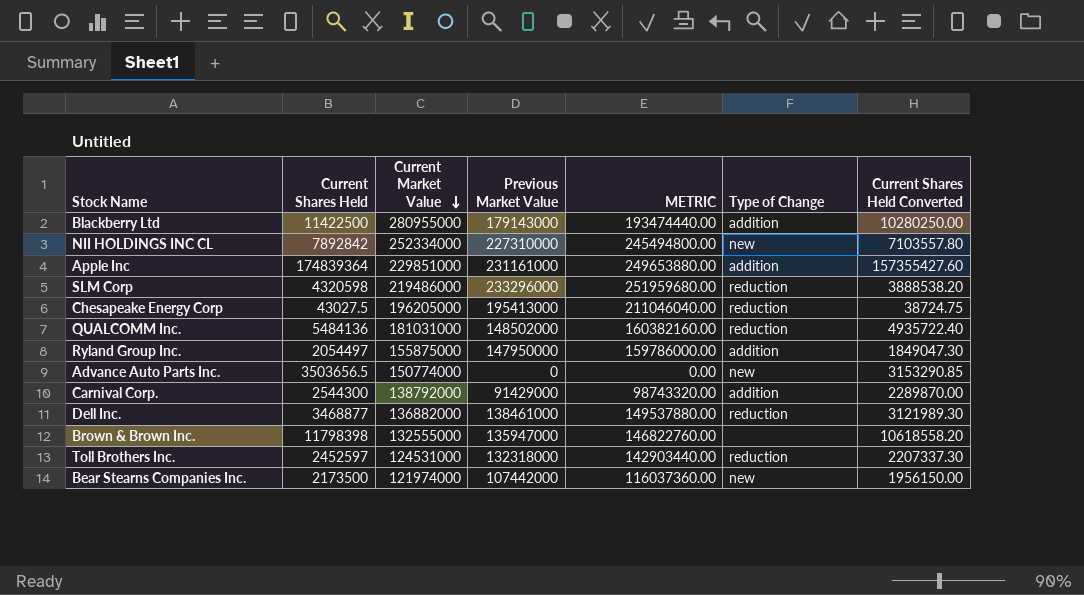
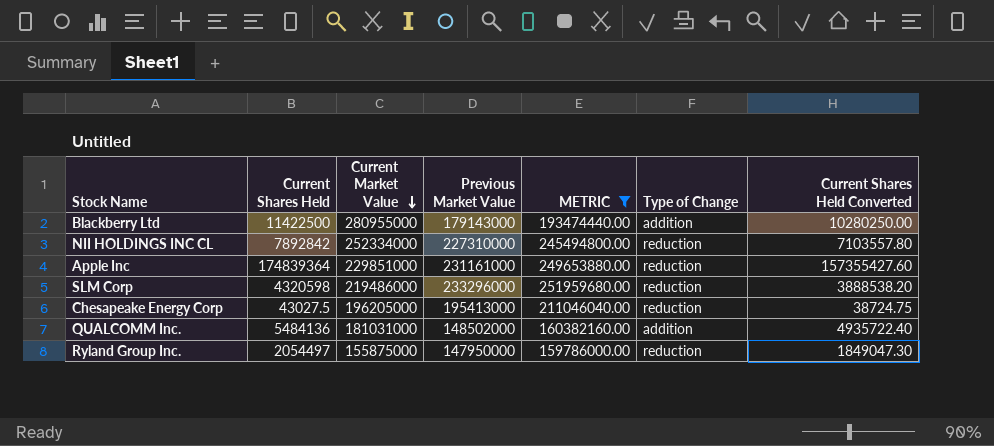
filter: none -> METRIC >= 159786000.00
NII HOLDINGS INC CL | Type of Change: new -> reduction
Apple Inc | Type of Change: addition -> reduction
QUALCOMM Inc. | Type of Change: reduction -> addition
Ryland Group Inc. | Type of Change: addition -> reduction

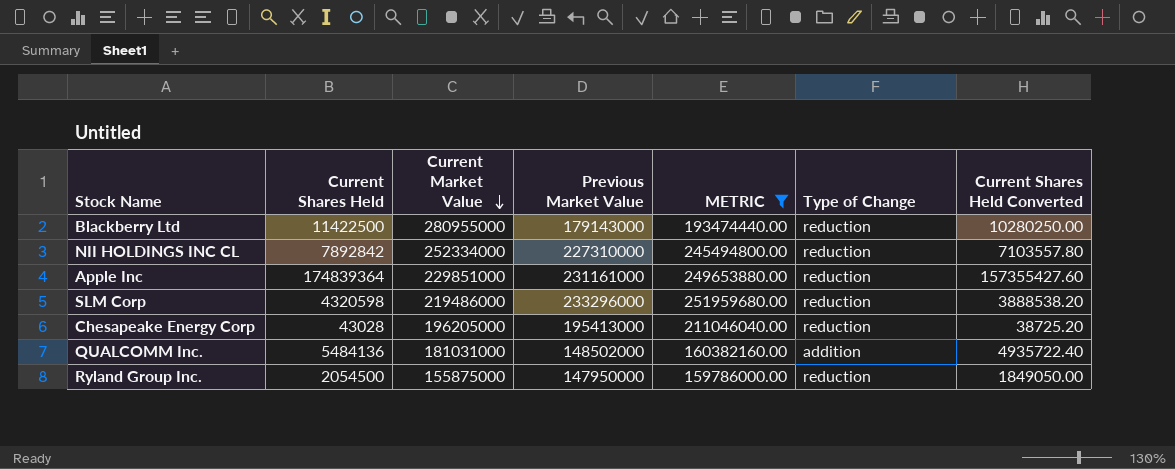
Blackberry Ltd | Type of Change: addition -> reduction
Chesapeake Energy Corp | Current Shares Held: 43027.5 -> 43028
Chesapeake Energy Corp | Current Shares Held Converted: 38724.75 -> 38725.20
Ryland Group Inc. | Current Shares Held: 2054497 -> 2054500
Ryland Group Inc. | Current Shares Held Converted: 1849047.30 -> 1849050.00

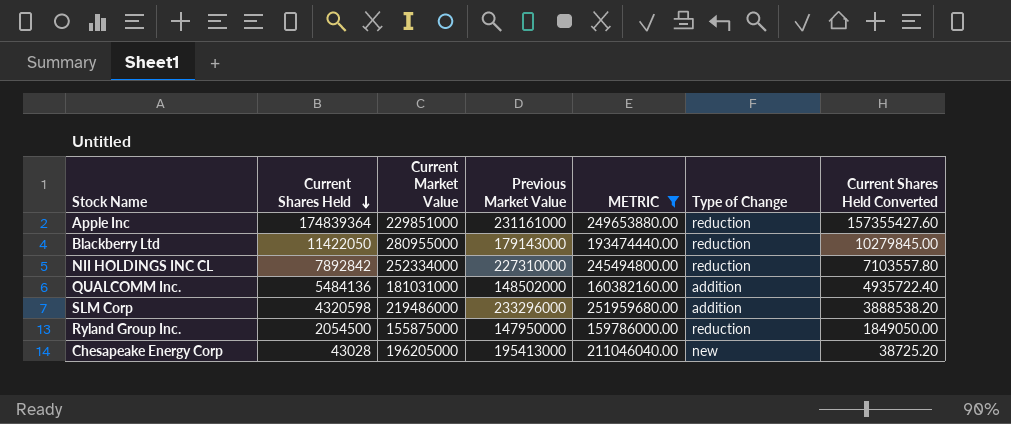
row order: Current Market Value descending -> Current Shares Held descending
Blackberry Ltd | Current Shares Held: 11422500 -> 11422050
Blackberry Ltd | Current Shares Held Converted: 10280250.00 -> 10279845.00
SLM Corp | Type of Change: reduction -> addition
Chesapeake Energy Corp | Type of Change: reduction -> new

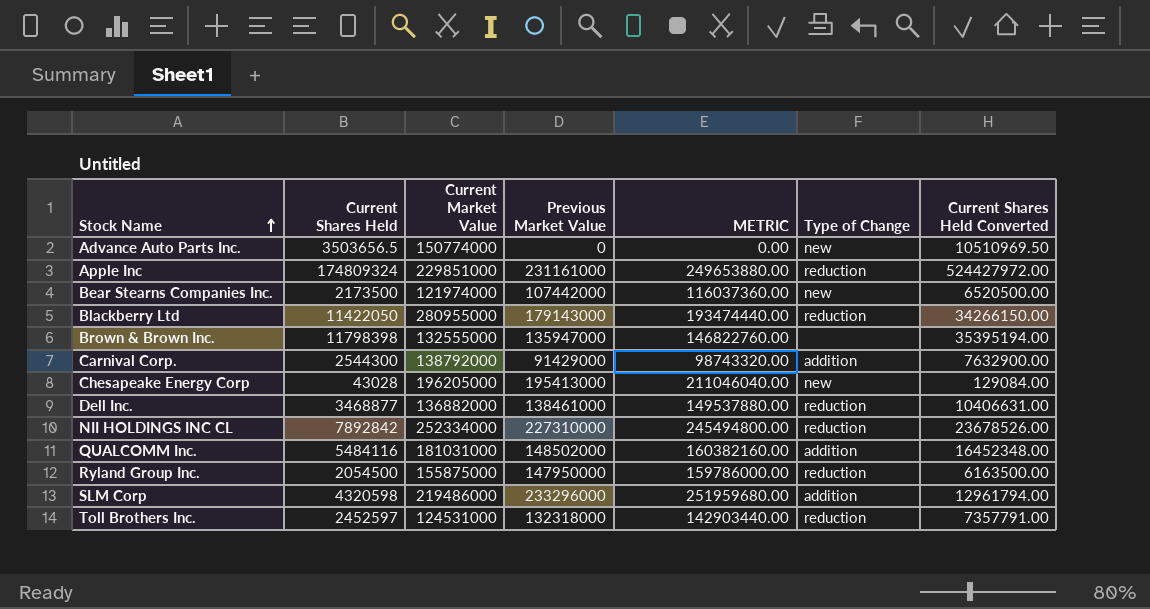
filter: METRIC >= 159786000.00 -> none
row order: Current Shares Held descending -> Stock Name ascending
column Current Shares Held Converted | formula: [Current Shares Held] * 0.9 -> [Current Shares Held] * 3
Apple Inc | Current Shares Held: 174839364 -> 174809324
QUALCOMM Inc. | Current Shares Held: 5484136 -> 5484116

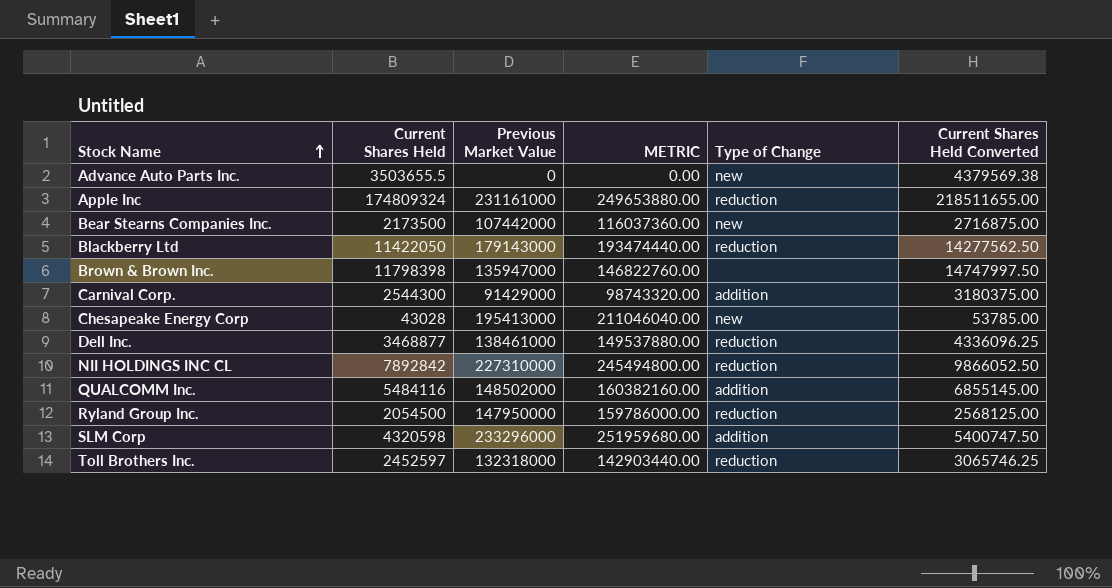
column Current Market Value | position: 3 -> none
column Current Shares Held Converted | formula: [Current Shares Held] * 3 -> [Current Shares Held] * 1.25
Advance Auto Parts Inc. | Current Shares Held: 3503656.5 -> 3503655.5

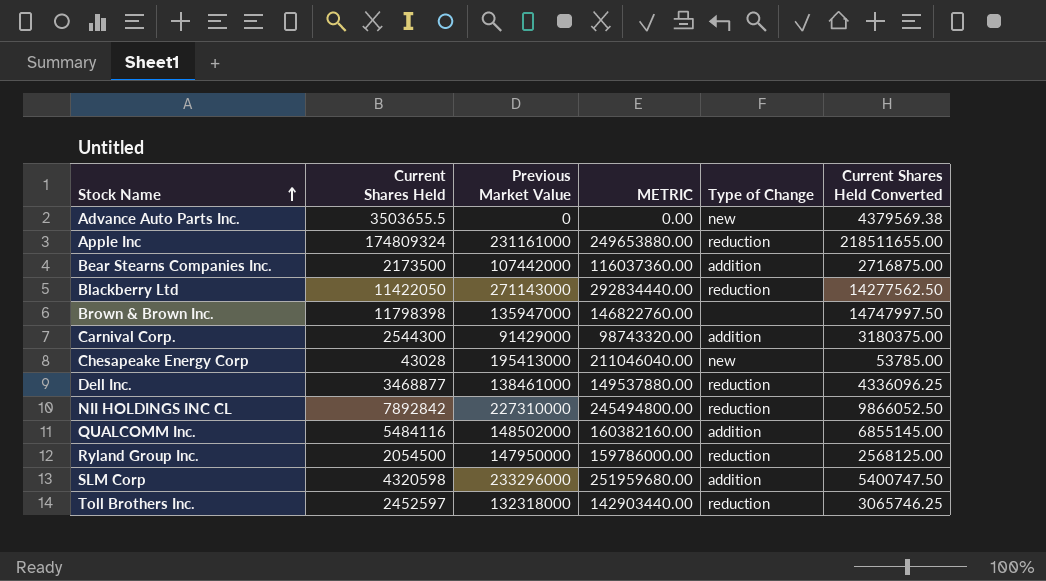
Bear Stearns Companies Inc. | Type of Change: new -> addition
Blackberry Ltd | Previous Market Value: 179143000 -> 271143000
Blackberry Ltd | METRIC: 193474440.00 -> 292834440.00

